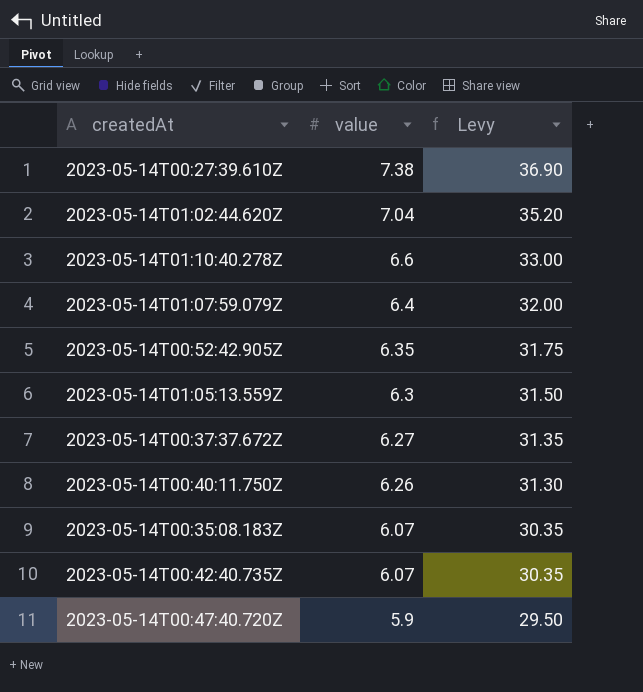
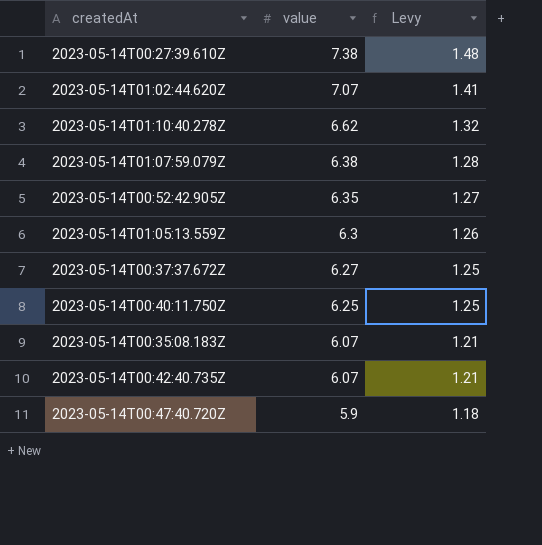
column Levy | formula: [value] * 5 -> [value] * 0.2
2023-05-14T01:02:44.620Z | value: 7.04 -> 7.07
2023-05-14T01:10:40.278Z | value: 6.6 -> 6.62
2023-05-14T01:07:59.079Z | value: 6.4 -> 6.38
2023-05-14T00:40:11.750Z | value: 6.26 -> 6.25

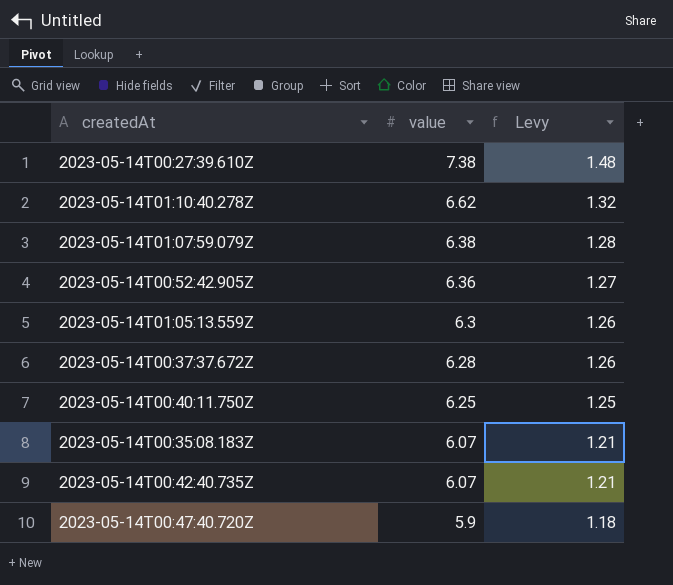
row 2023-05-14T01:02:44.620Z: 7.07 | 1.41 -> none
2023-05-14T00:52:42.905Z | value: 6.35 -> 6.36
2023-05-14T00:37:37.672Z | value: 6.27 -> 6.28
2023-05-14T00:37:37.672Z | Levy: 1.25 -> 1.26

